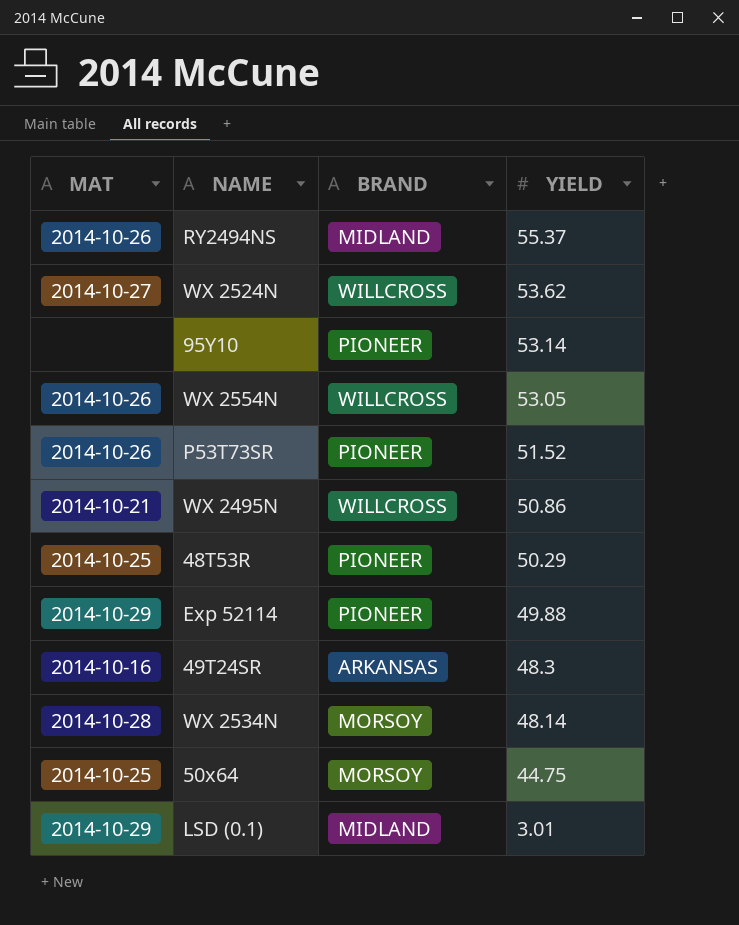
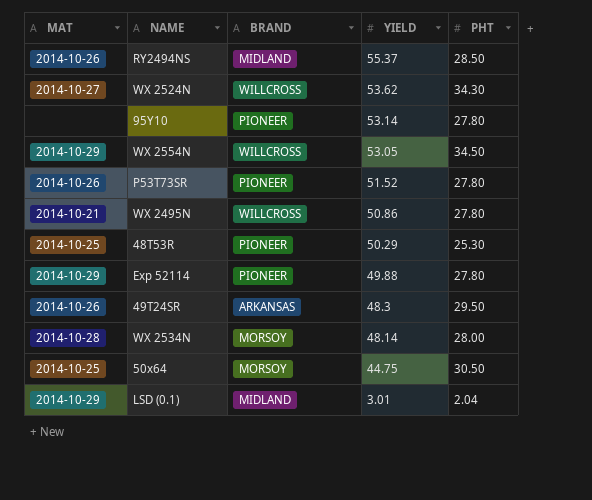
column PHT | position: none -> 5
WX 2554N | MAT: 2014-10-26 -> 2014-10-29
49T24SR | MAT: 2014-10-16 -> 2014-10-26

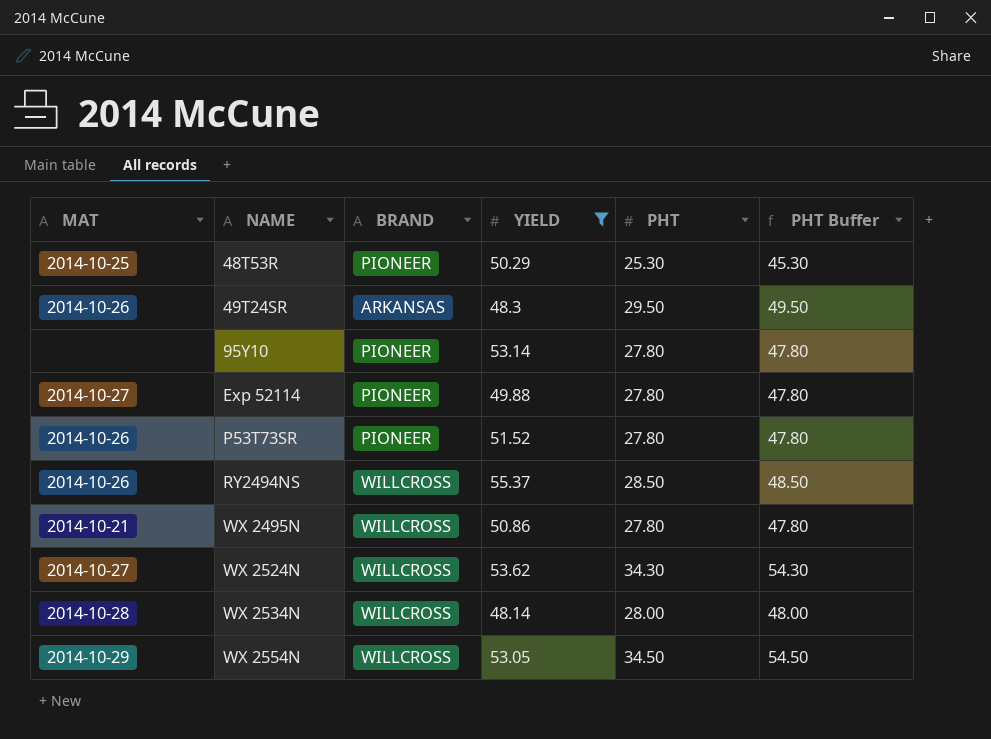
filter: none -> YIELD >= 48.14
row order: YIELD descending -> NAME ascending
column PHT Buffer | formula: none -> [PHT] + 20
Exp 52114 | MAT: 2014-10-29 -> 2014-10-27
RY2494NS | BRAND: MIDLAND -> WILLCROSS
WX 2534N | BRAND: MORSOY -> WILLCROSS

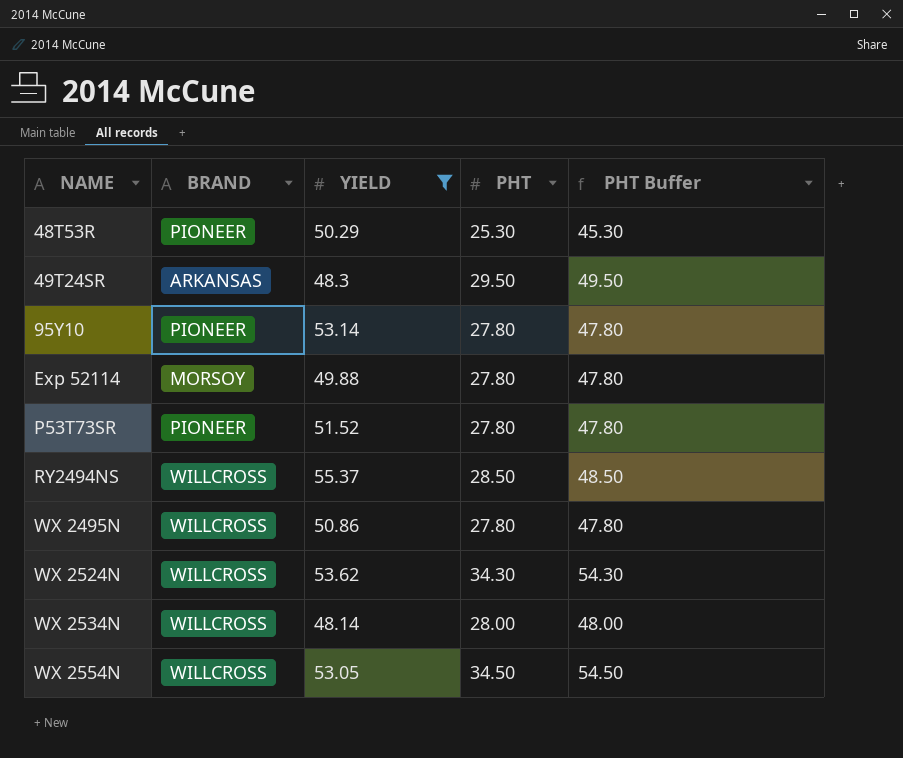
column MAT | position: 1 -> none
Exp 52114 | BRAND: PIONEER -> MORSOY

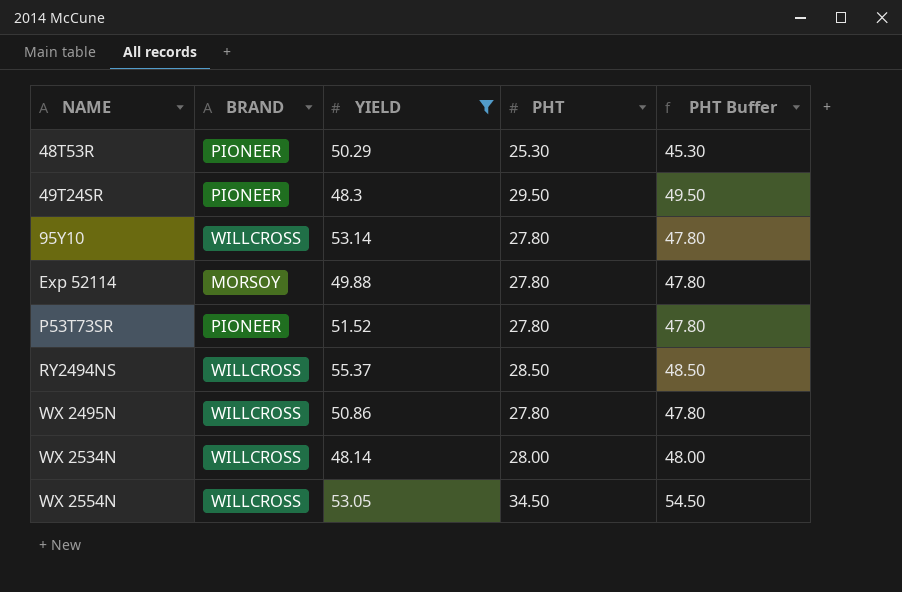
row WX 2524N: WILLCROSS | 53.62 | 34.30 | 54.30 -> none
49T24SR | BRAND: ARKANSAS -> PIONEER
95Y10 | BRAND: PIONEER -> WILLCROSS

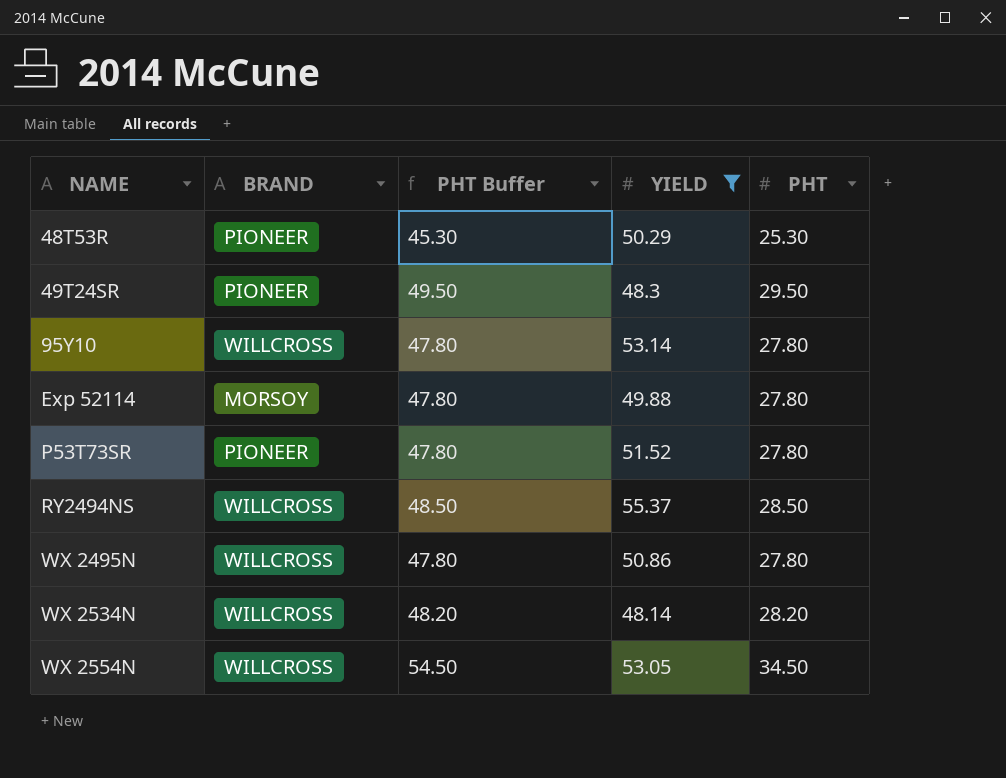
column PHT Buffer | position: 5 -> 3
WX 2534N | PHT Buffer: 48.00 -> 48.20
WX 2534N | PHT: 28.00 -> 28.20

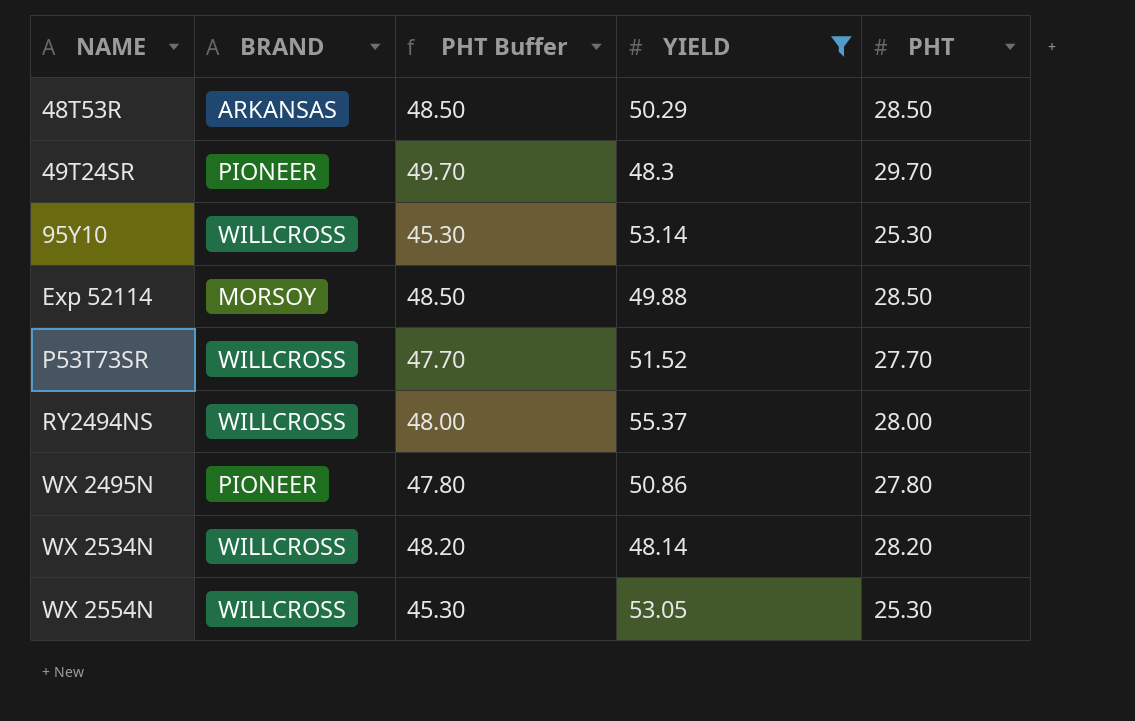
48T53R | BRAND: PIONEER -> ARKANSAS
48T53R | PHT Buffer: 45.30 -> 48.50
48T53R | PHT: 25.30 -> 28.50
49T24SR | PHT Buffer: 49.50 -> 49.70
49T24SR | PHT: 29.50 -> 29.70
95Y10 | PHT Buffer: 47.80 -> 45.30
95Y10 | PHT: 27.80 -> 25.30
Exp 52114 | PHT Buffer: 47.80 -> 48.50
Exp 52114 | PHT: 27.80 -> 28.50
P53T73SR | BRAND: PIONEER -> WILLCROSS
P53T73SR | PHT Buffer: 47.80 -> 47.70
P53T73SR | PHT: 27.80 -> 27.70
RY2494NS | PHT Buffer: 48.50 -> 48.00
RY2494NS | PHT: 28.50 -> 28.00
WX 2495N | BRAND: WILLCROSS -> PIONEER
WX 2554N | PHT Buffer: 54.50 -> 45.30
WX 2554N | PHT: 34.50 -> 25.30

